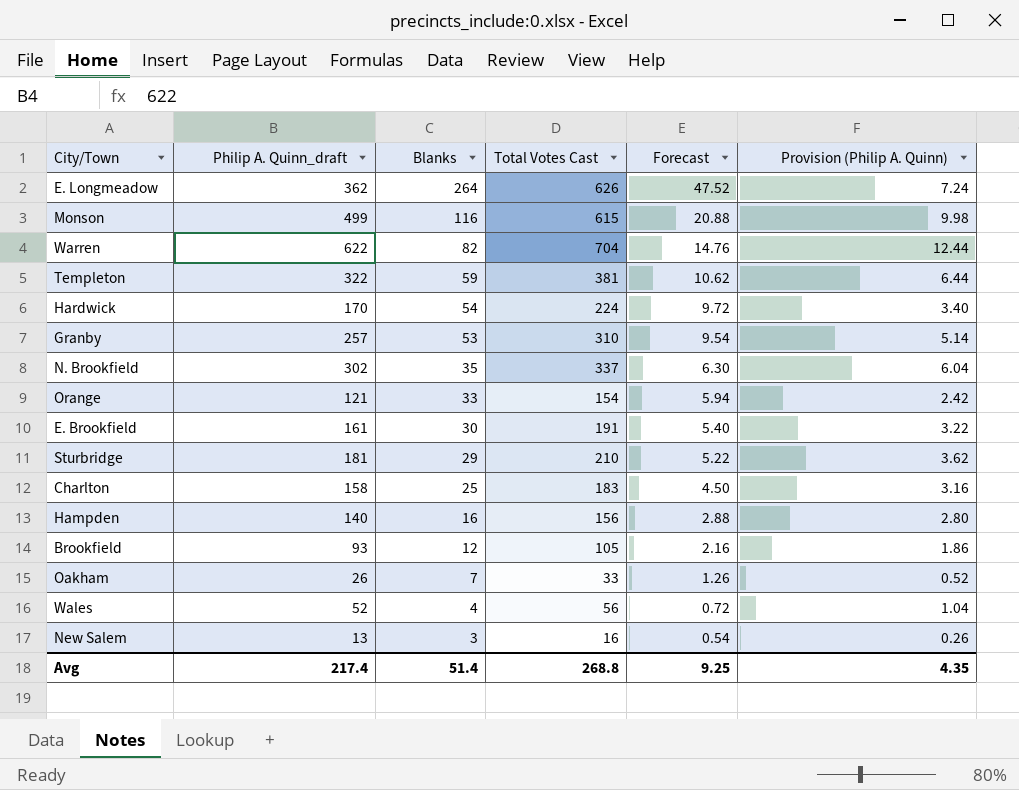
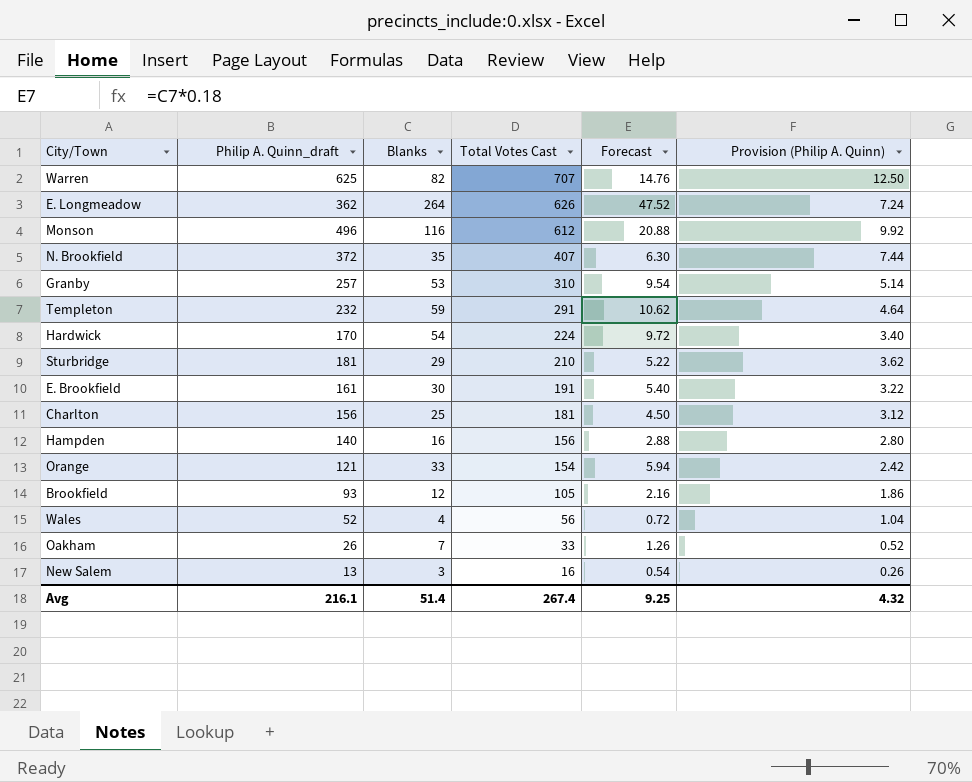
row order: Blanks descending -> Total Votes Cast descending
Warren | Philip A. Quinn_draft: 622 -> 625
Warren | Total Votes Cast: 704 -> 707
Warren | Provision (Philip A. Quinn): 12.44 -> 12.50
Monson | Philip A. Quinn_draft: 499 -> 496
Monson | Total Votes Cast: 615 -> 612
Monson | Provision (Philip A. Quinn): 9.98 -> 9.92
N. Brookfield | Philip A. Quinn_draft: 302 -> 372
N. Brookfield | Total Votes Cast: 337 -> 407
N. Brookfield | Provision (Philip A. Quinn): 6.04 -> 7.44
Templeton | Philip A. Quinn_draft: 322 -> 232
Templeton | Total Votes Cast: 381 -> 291
Templeton | Provision (Philip A. Quinn): 6.44 -> 4.64
Charlton | Philip A. Quinn_draft: 158 -> 156
Charlton | Total Votes Cast: 183 -> 181
Charlton | Provision (Philip A. Quinn): 3.16 -> 3.12
Avg | Philip A. Quinn_draft: 217.4 -> 216.1
Avg | Total Votes Cast: 268.8 -> 267.4
Avg | Provision (Philip A. Quinn): 4.35 -> 4.32

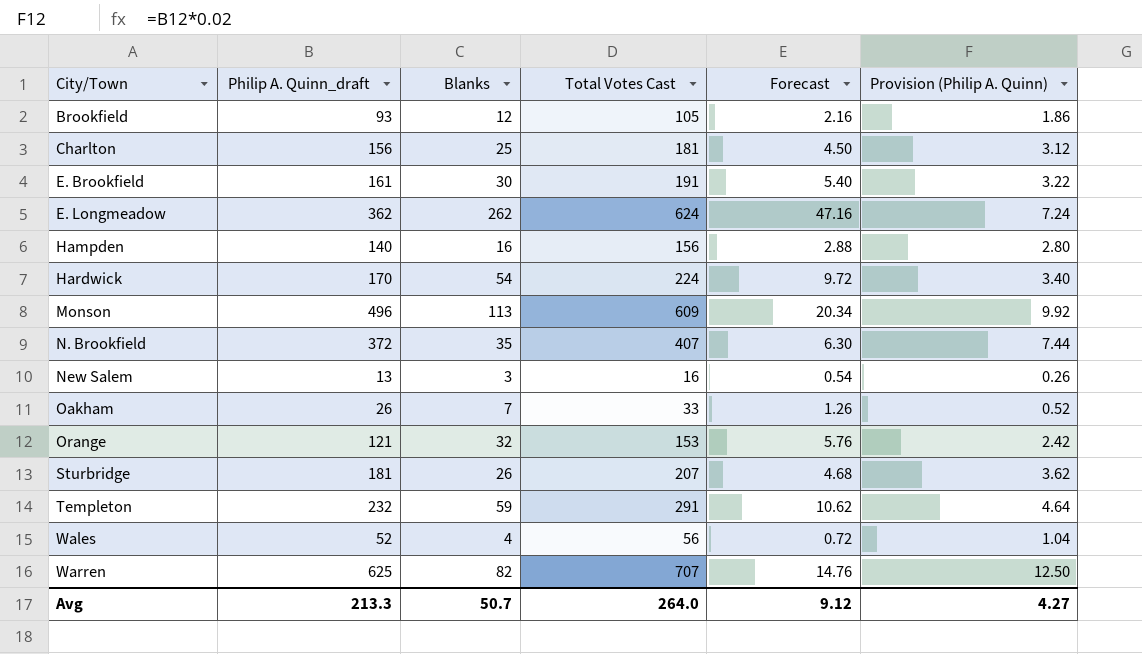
row order: Total Votes Cast descending -> City/Town ascending
row Granby: 257 | 53 | 310 | 9.54 | 5.14 -> none
E. Longmeadow | Blanks: 264 -> 262
E. Longmeadow | Total Votes Cast: 626 -> 624
E. Longmeadow | Forecast: 47.52 -> 47.16
Monson | Blanks: 116 -> 113
Monson | Total Votes Cast: 612 -> 609
Monson | Forecast: 20.88 -> 20.34
Orange | Blanks: 33 -> 32
Orange | Total Votes Cast: 154 -> 153
Orange | Forecast: 5.94 -> 5.76
Sturbridge | Blanks: 29 -> 26
Sturbridge | Total Votes Cast: 210 -> 207
Sturbridge | Forecast: 5.22 -> 4.68
Avg | Philip A. Quinn_draft: 216.1 -> 213.3
Avg | Blanks: 51.4 -> 50.7
Avg | Total Votes Cast: 267.4 -> 264.0
Avg | Forecast: 9.25 -> 9.12
Avg | Provision (Philip A. Quinn): 4.32 -> 4.27

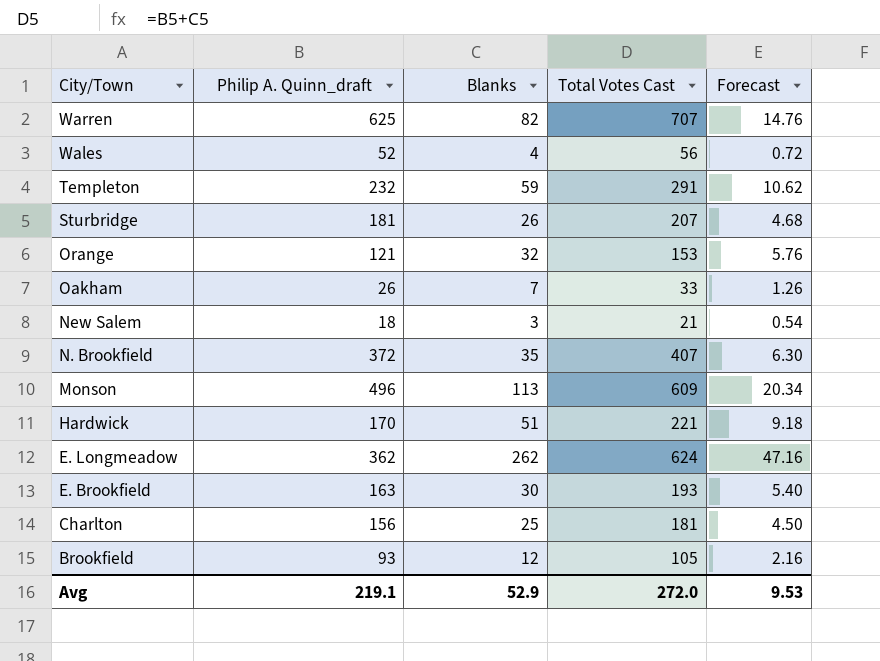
row order: City/Town ascending -> City/Town descending
column Provision (Philip A. Quinn) | formula: [Philip A. Quinn_draft] * 0.02 -> none
row Hampden: 140 | 16 | 156 | 2.88 | 2.80 -> none
New Salem | Philip A. Quinn_draft: 13 -> 18
New Salem | Total Votes Cast: 16 -> 21
Hardwick | Blanks: 54 -> 51
Hardwick | Total Votes Cast: 224 -> 221
Hardwick | Forecast: 9.72 -> 9.18
E. Brookfield | Philip A. Quinn_draft: 161 -> 163
E. Brookfield | Total Votes Cast: 191 -> 193
Avg | Philip A. Quinn_draft: 213.3 -> 219.1
Avg | Blanks: 50.7 -> 52.9
Avg | Total Votes Cast: 264.0 -> 272.0
Avg | Forecast: 9.12 -> 9.53

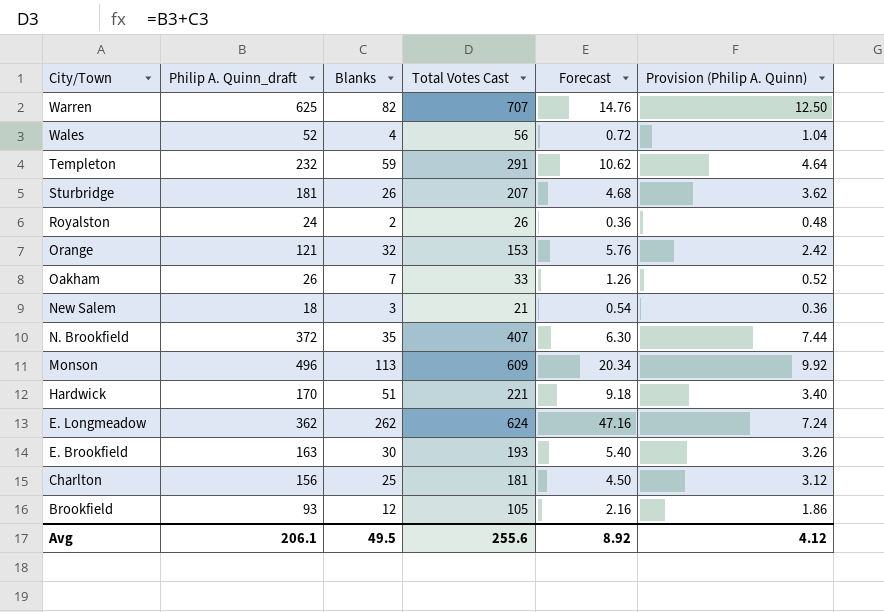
column Provision (Philip A. Quinn) | formula: none -> [Philip A. Quinn_draft] * 0.02
row Royalston: none -> 24 | 2 | 26 | 0.36 | 0.48
Avg | Philip A. Quinn_draft: 219.1 -> 206.1
Avg | Blanks: 52.9 -> 49.5
Avg | Total Votes Cast: 272.0 -> 255.6
Avg | Forecast: 9.53 -> 8.92

